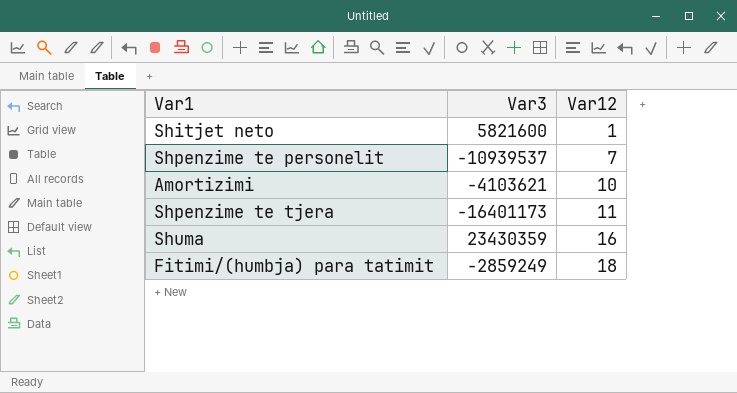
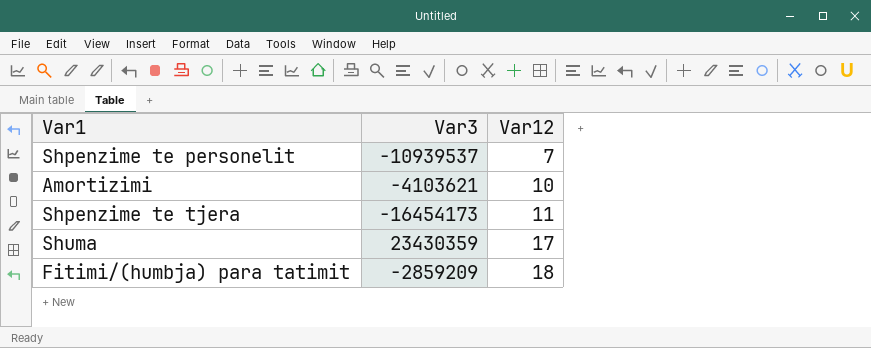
row Shitjet neto: 5821600 | 1 -> none
Shpenzime te tjera | Var3: -16401173 -> -16454173
Shuma | Var12: 16 -> 17
Fitimi/(humbja) para tatimit | Var3: -2859249 -> -2859209

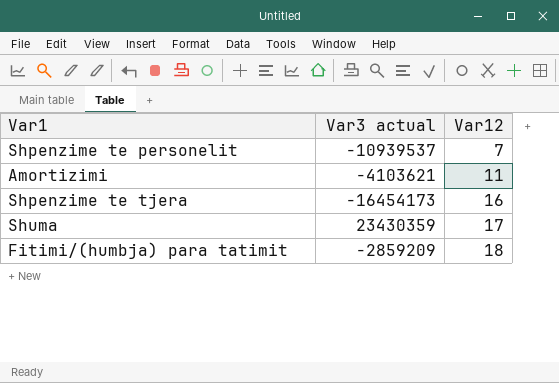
column name: Var3 -> Var3 actual
Amortizimi | Var12: 10 -> 11
Shpenzime te tjera | Var12: 11 -> 16

